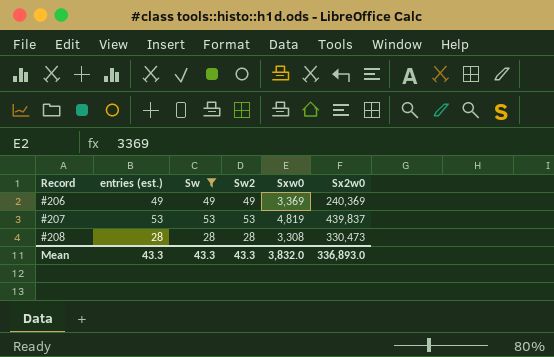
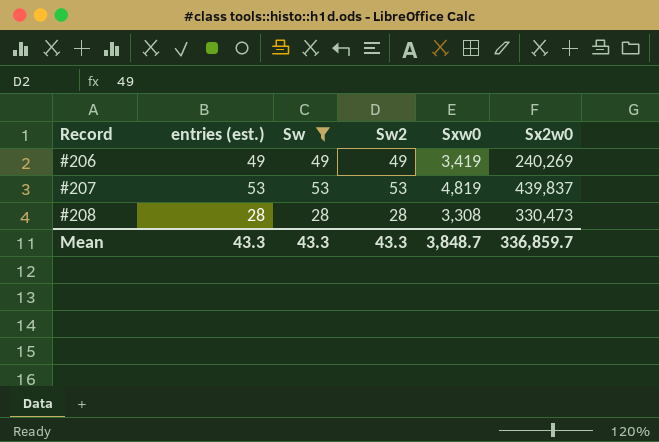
#206 | Sxw0: 3,369 -> 3,419
#206 | Sx2w0: 240,369 -> 240,269
Mean | Sxw0: 3,832.0 -> 3,848.7
Mean | Sx2w0: 336,893.0 -> 336,859.7

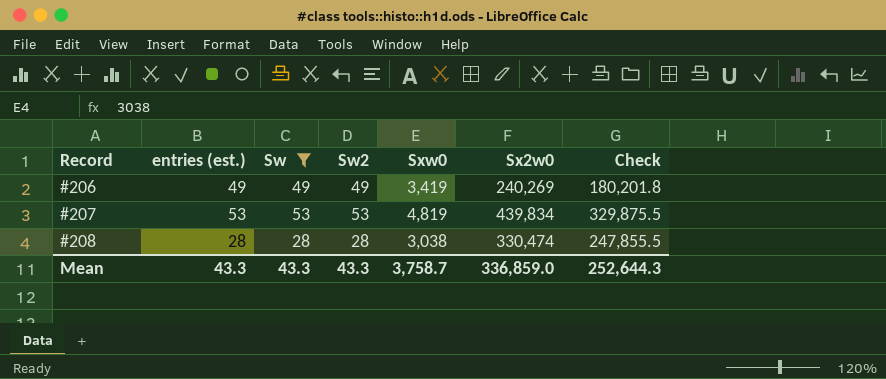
column Check | formula: none -> [Sx2w0] * 0.75
#207 | Sx2w0: 439,837 -> 439,834
#208 | Sxw0: 3,308 -> 3,038
#208 | Sx2w0: 330,473 -> 330,474
Mean | Sxw0: 3,848.7 -> 3,758.7
Mean | Sx2w0: 336,859.7 -> 336,859.0

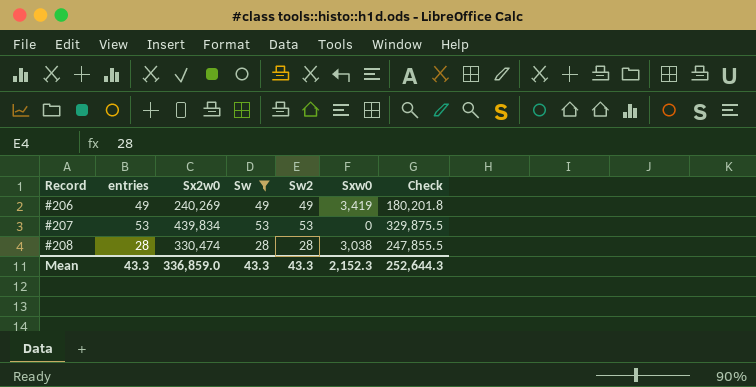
column name: entries (est.) -> entries
column Sx2w0 | position: 6 -> 3
#207 | Sxw0: 4,819 -> 0
Mean | Sxw0: 3,758.7 -> 2,152.3

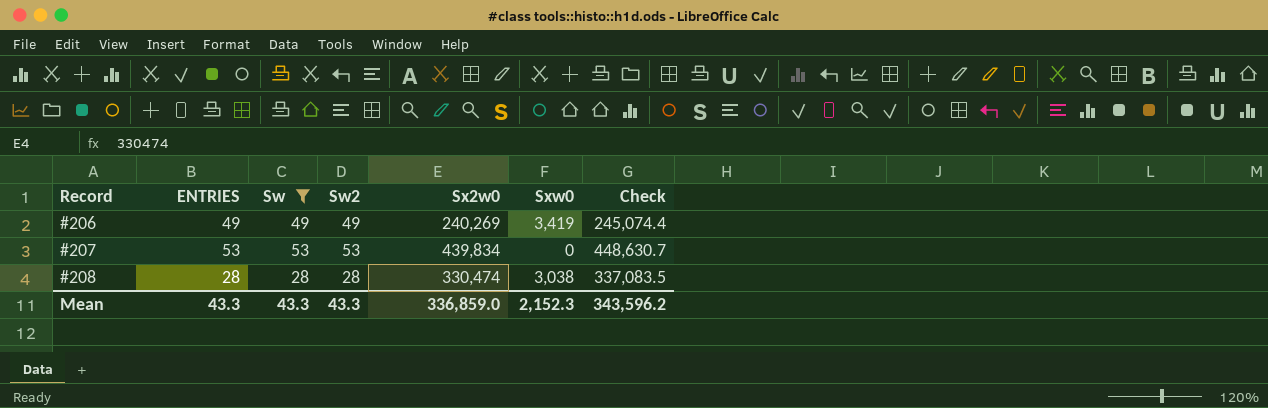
column name: entries -> ENTRIES
column Sx2w0 | position: 3 -> 5
column Check | formula: [Sx2w0] * 0.75 -> [Sx2w0] * 1.02
Mean | Check: 252,644.3 -> 343,596.2

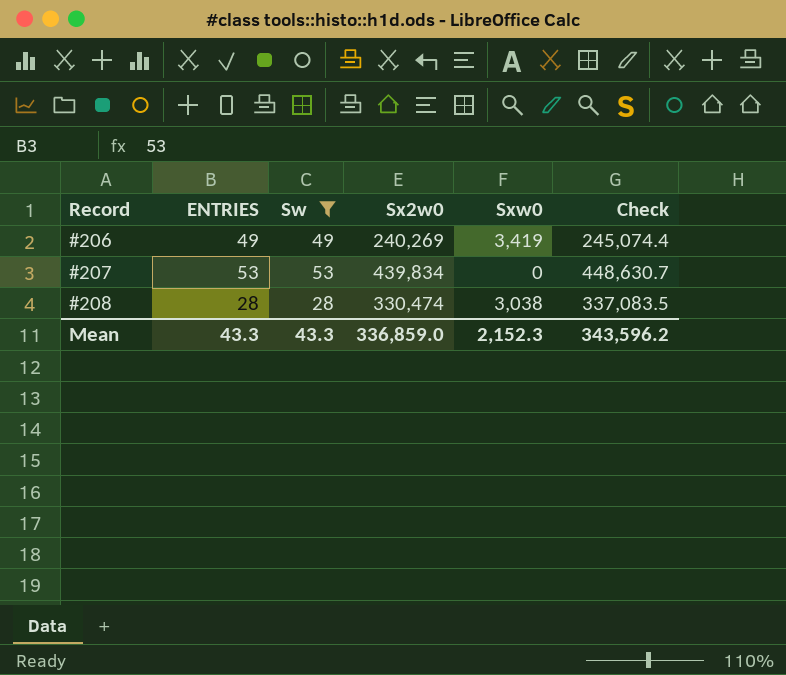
column Sw2 | position: 4 -> none

